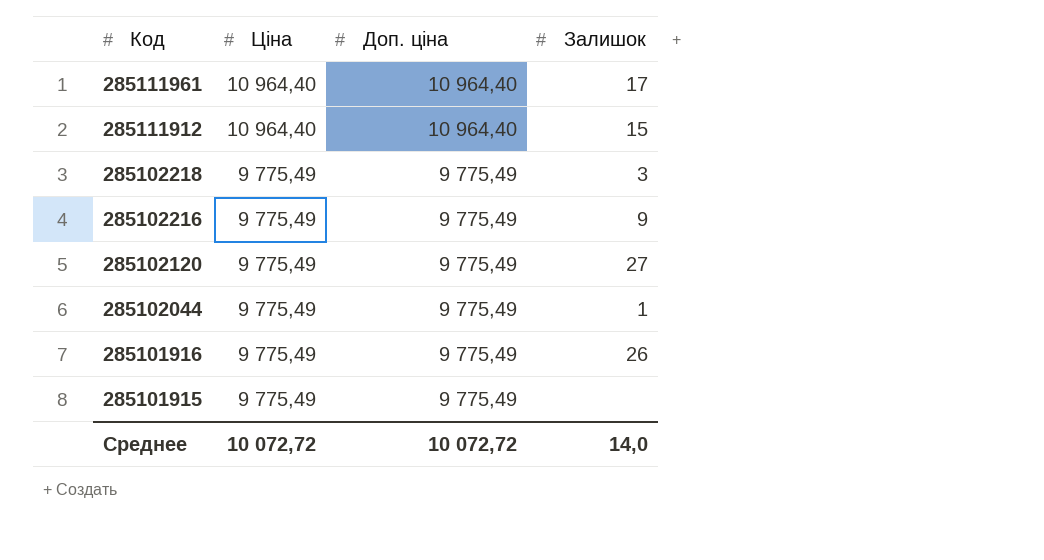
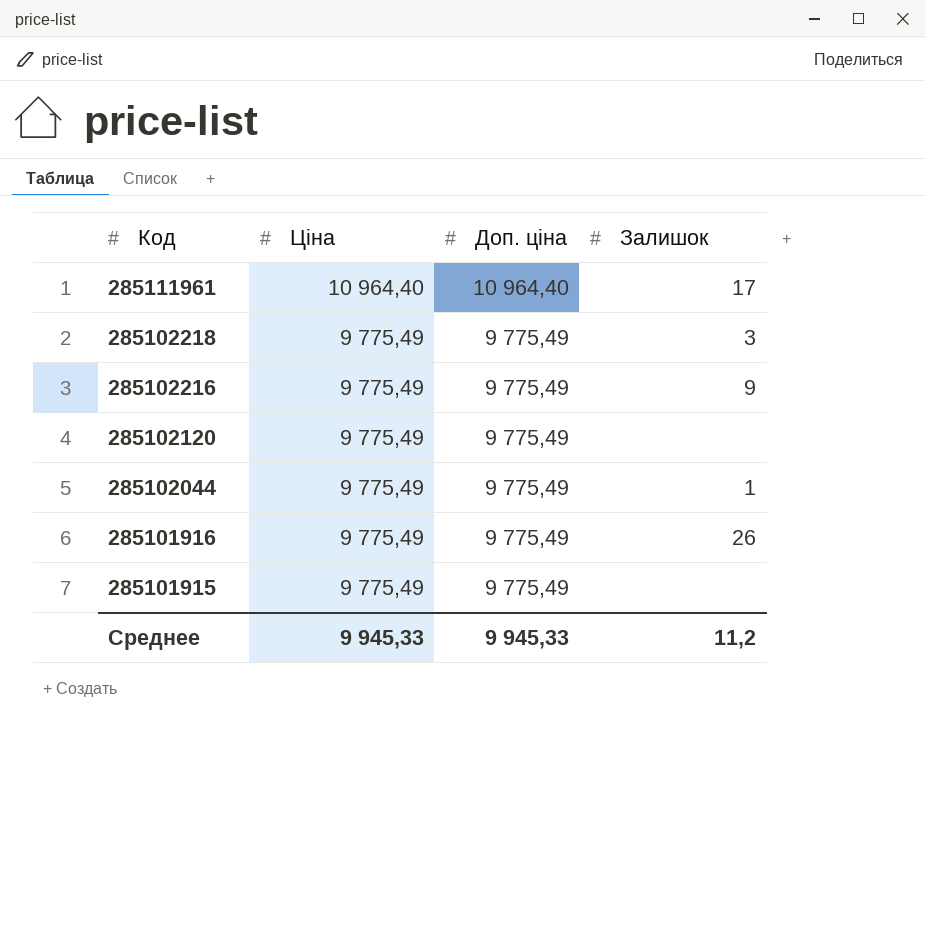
row 285111912: 10 964,40 | 10 964,40 | 15 -> none
285102120 | Залишок: 27 -> none
Среднее | Ціна: 10 072,72 -> 9 945,33
Среднее | Доп. ціна: 10 072,72 -> 9 945,33
Среднее | Залишок: 14,0 -> 11,2

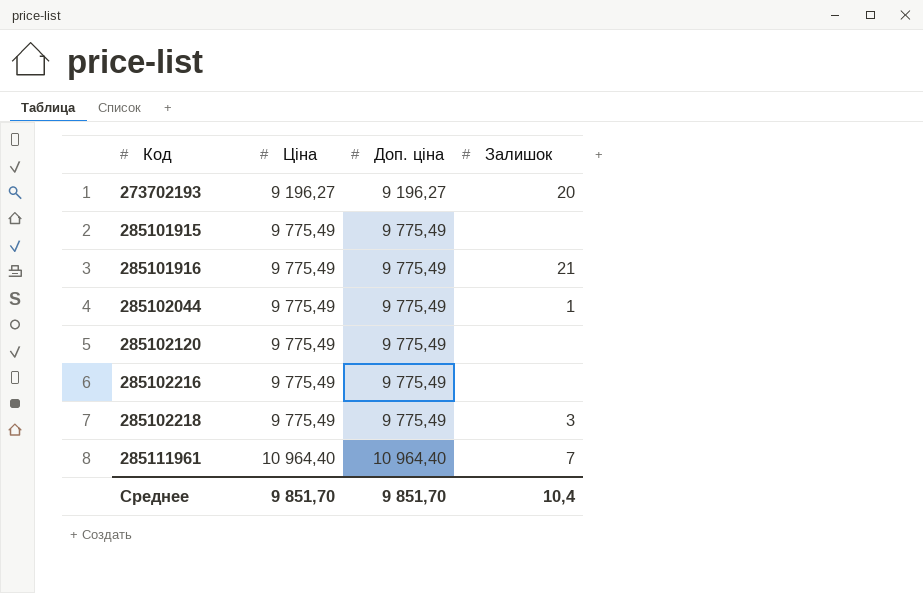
row order: Код descending -> Код ascending
row 273702193: none -> 9 196,27 | 9 196,27 | 20
285101916 | Залишок: 26 -> 21
285102216 | Залишок: 9 -> none
285111961 | Залишок: 17 -> 7
Среднее | Ціна: 9 945,33 -> 9 851,70
Среднее | Доп. ціна: 9 945,33 -> 9 851,70
Среднее | Залишок: 11,2 -> 10,4

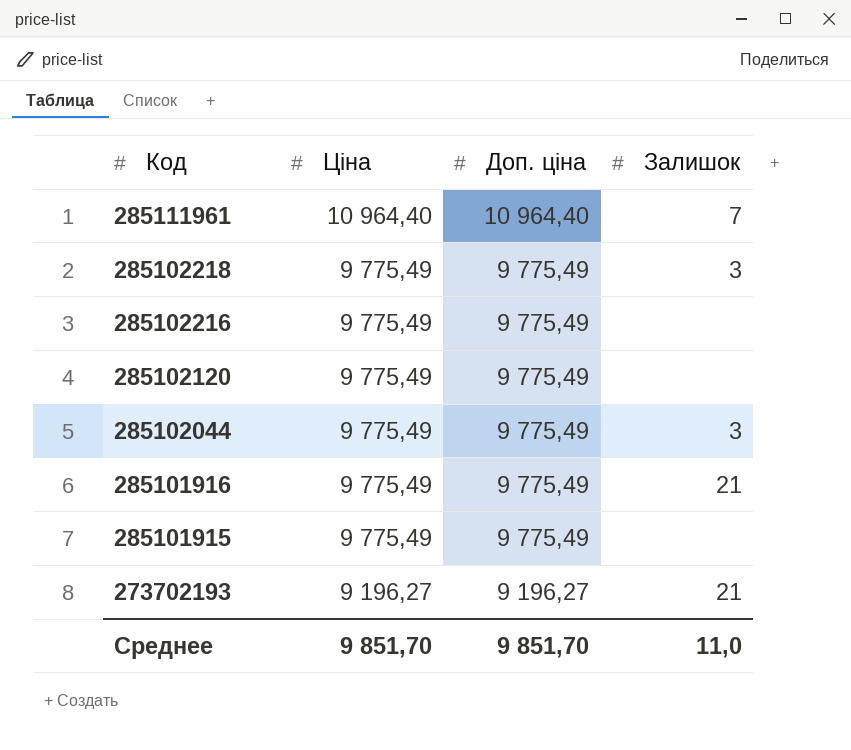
row order: Код ascending -> Код descending
285102044 | Залишок: 1 -> 3
273702193 | Залишок: 20 -> 21
Среднее | Залишок: 10,4 -> 11,0

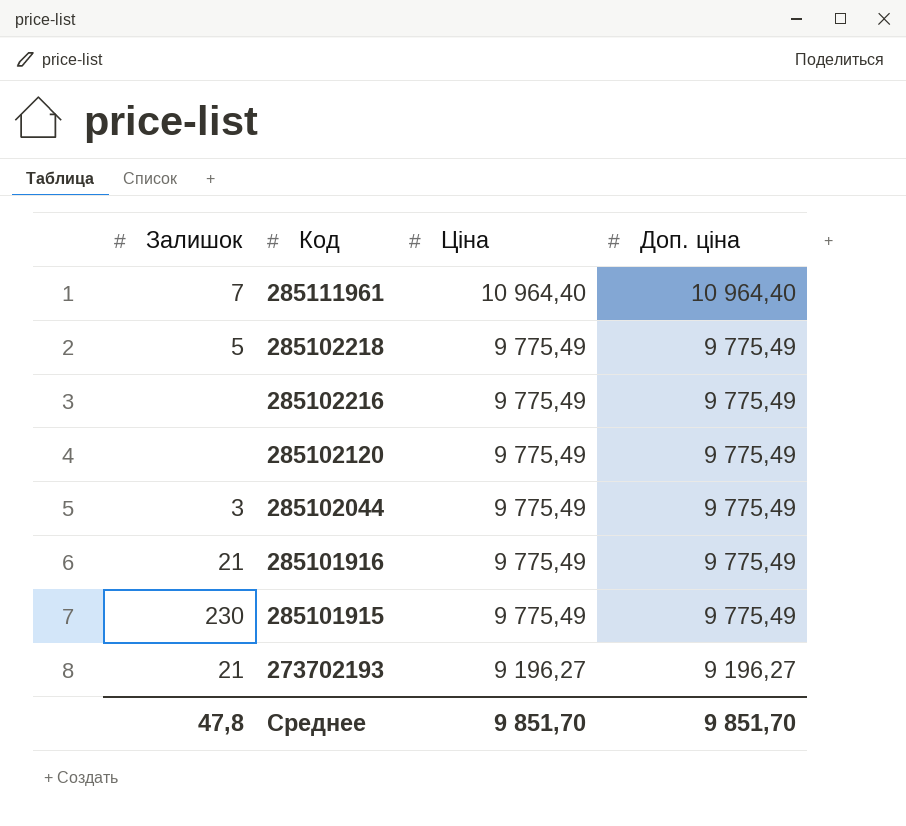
column Залишок | position: 4 -> 1
285102218 | Залишок: 3 -> 5
285101915 | Залишок: none -> 230
Среднее | Залишок: 11,0 -> 47,8

